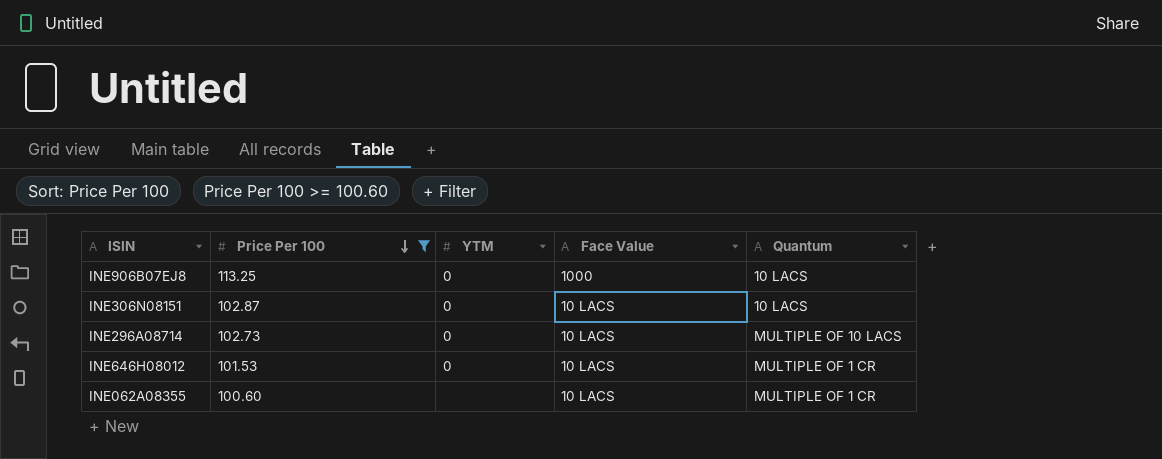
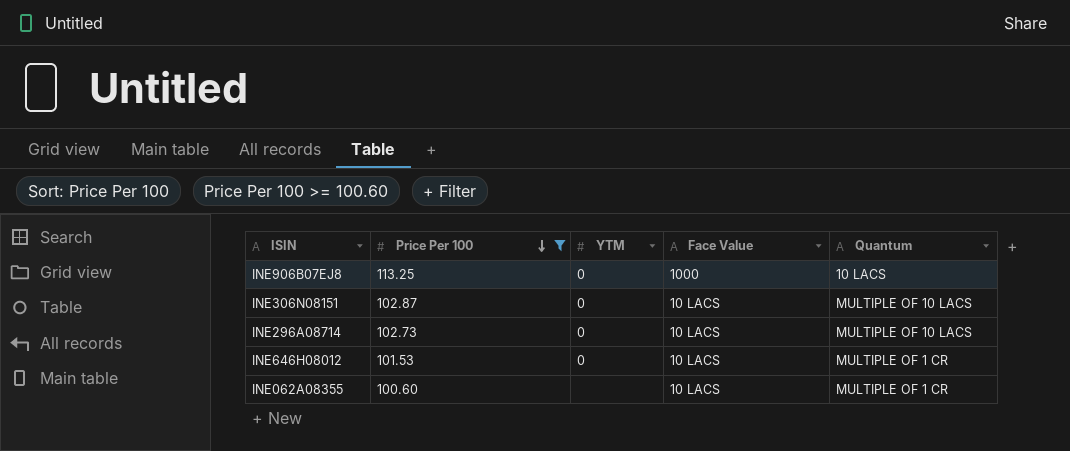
INE306N08151 | Quantum: 10 LACS -> MULTIPLE OF 10 LACS

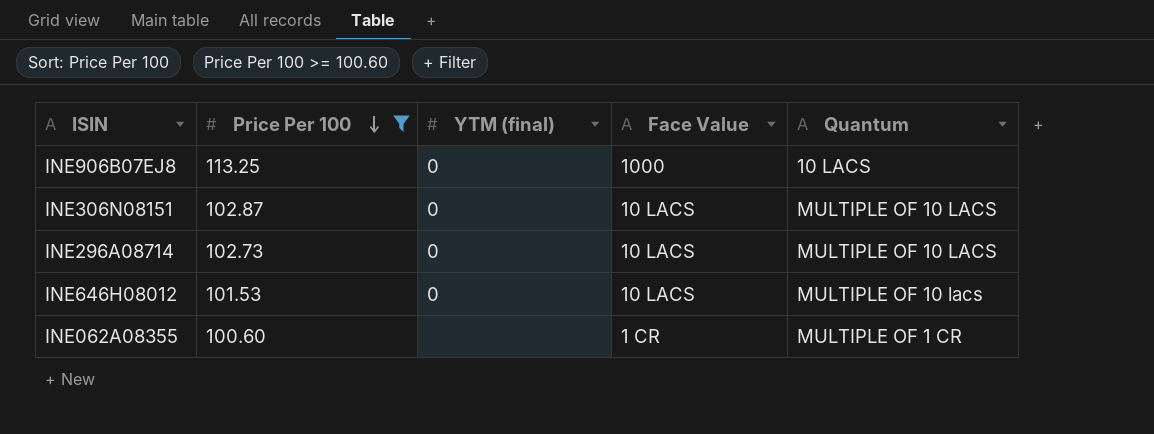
column name: YTM -> YTM (final)
INE646H08012 | Quantum: MULTIPLE OF 1 CR -> MULTIPLE OF 10 lacs
INE062A08355 | Face Value: 10 LACS -> 1 CR

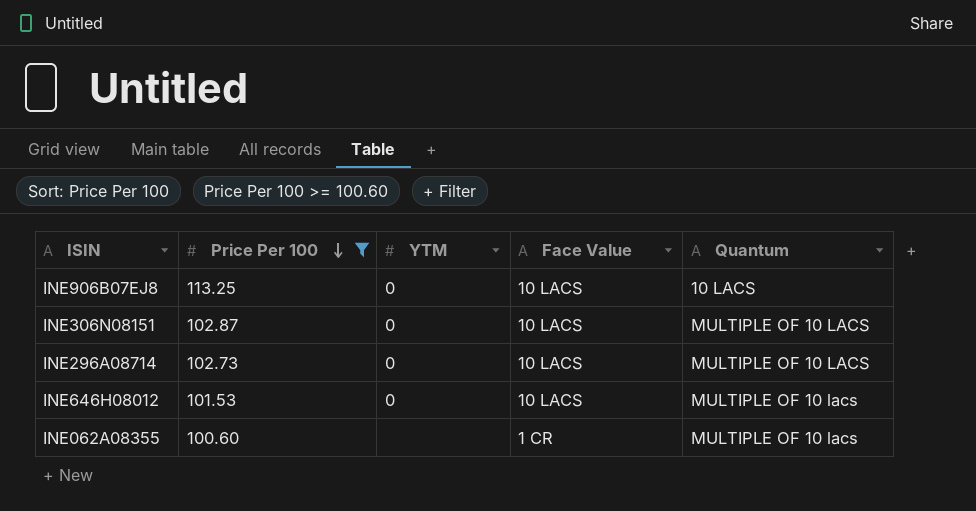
column name: YTM (final) -> YTM
INE906B07EJ8 | Face Value: 1000 -> 10 LACS
INE062A08355 | Quantum: MULTIPLE OF 1 CR -> MULTIPLE OF 10 lacs

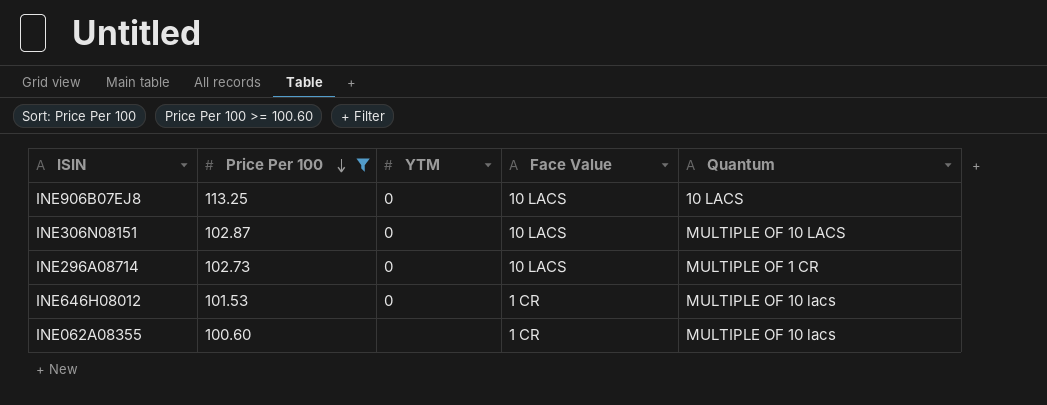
INE296A08714 | Quantum: MULTIPLE OF 10 LACS -> MULTIPLE OF 1 CR
INE646H08012 | Face Value: 10 LACS -> 1 CR

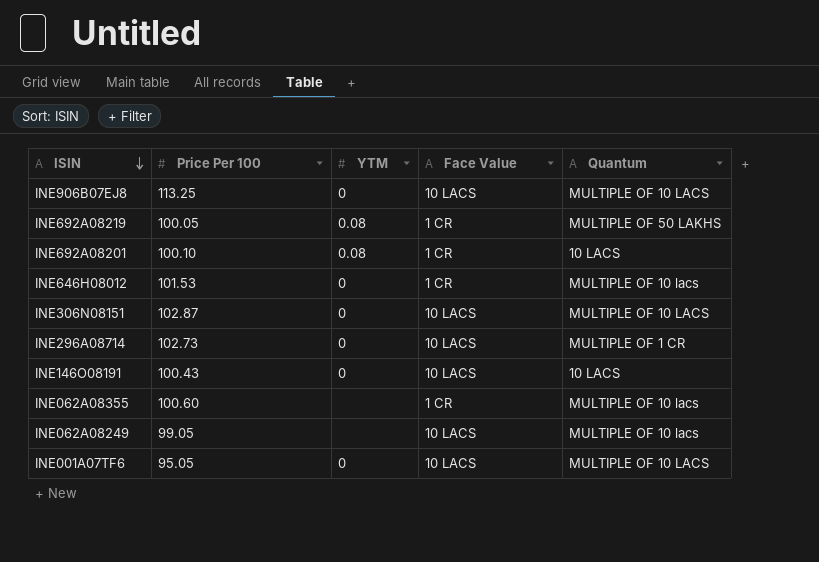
filter: Price Per 100 >= 100.60 -> none
row order: Price Per 100 descending -> ISIN descending
INE906B07EJ8 | Quantum: 10 LACS -> MULTIPLE OF 10 LACS

